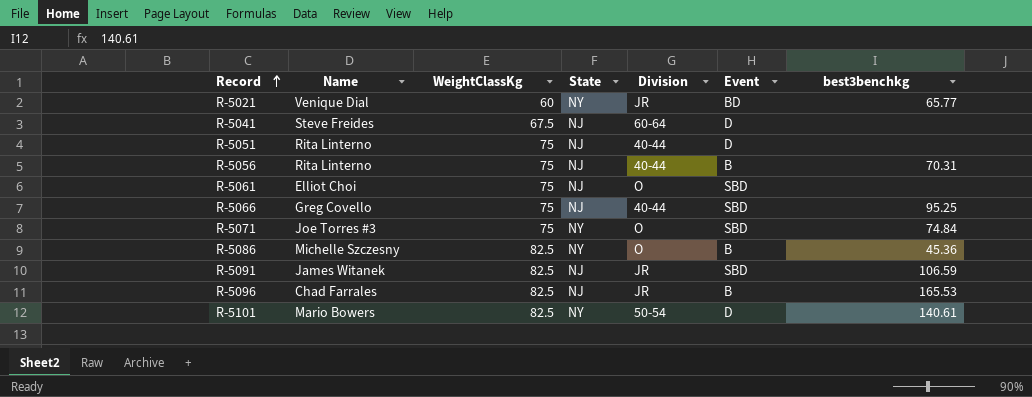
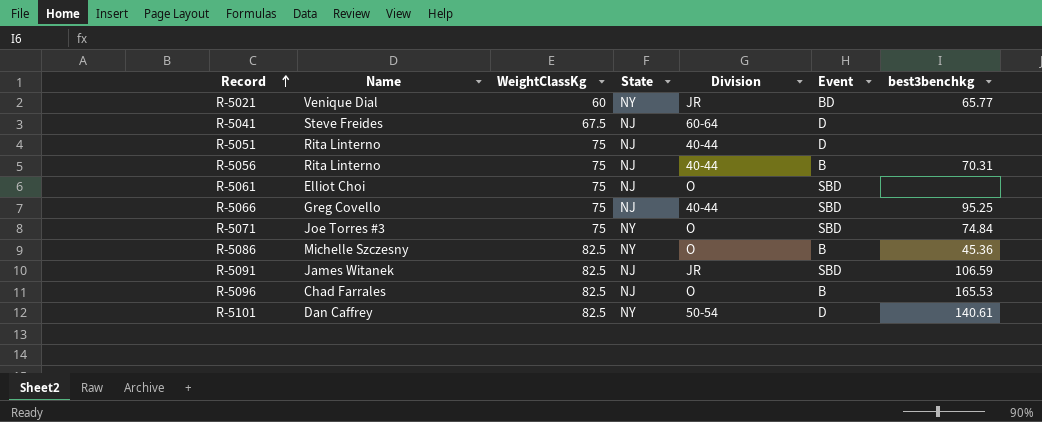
R-5096 | Division: JR -> O
R-5101 | Name: Mario Bowers -> Dan Caffrey

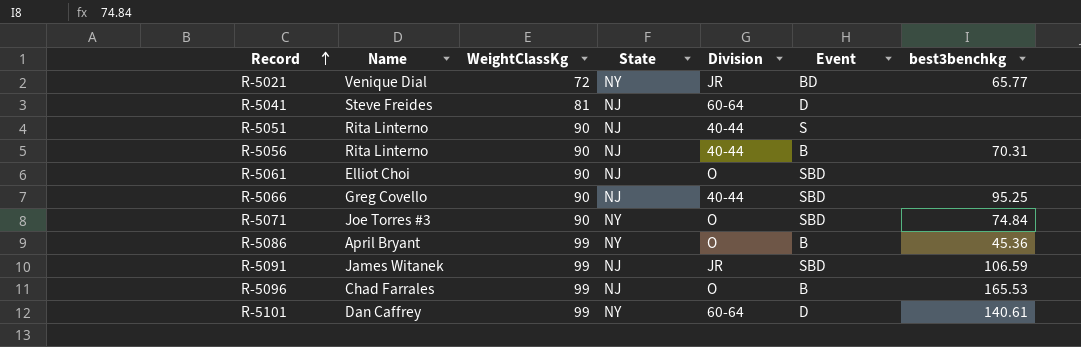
R-5021 | WeightClassKg: 60 -> 72
R-5041 | WeightClassKg: 67.5 -> 81
R-5051 | WeightClassKg: 75 -> 90
R-5051 | Event: D -> S
R-5056 | WeightClassKg: 75 -> 90
R-5061 | WeightClassKg: 75 -> 90
R-5066 | WeightClassKg: 75 -> 90
R-5071 | WeightClassKg: 75 -> 90
R-5086 | Name: Michelle Szczesny -> April Bryant
R-5086 | WeightClassKg: 82.5 -> 99
R-5091 | WeightClassKg: 82.5 -> 99
R-5096 | WeightClassKg: 82.5 -> 99
R-5101 | WeightClassKg: 82.5 -> 99
R-5101 | Division: 50-54 -> 60-64

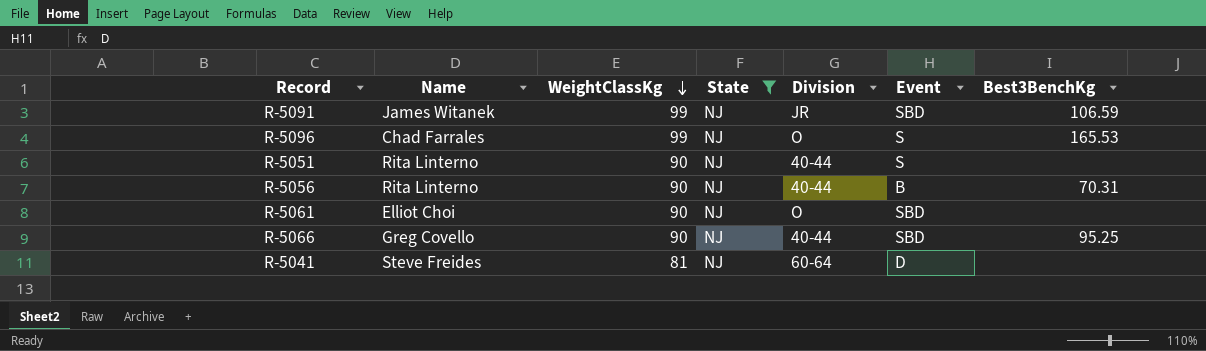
filter: none -> State = NJ
row order: Record ascending -> WeightClassKg descending
column name: best3benchkg -> Best3BenchKg
R-5096 | Event: B -> S

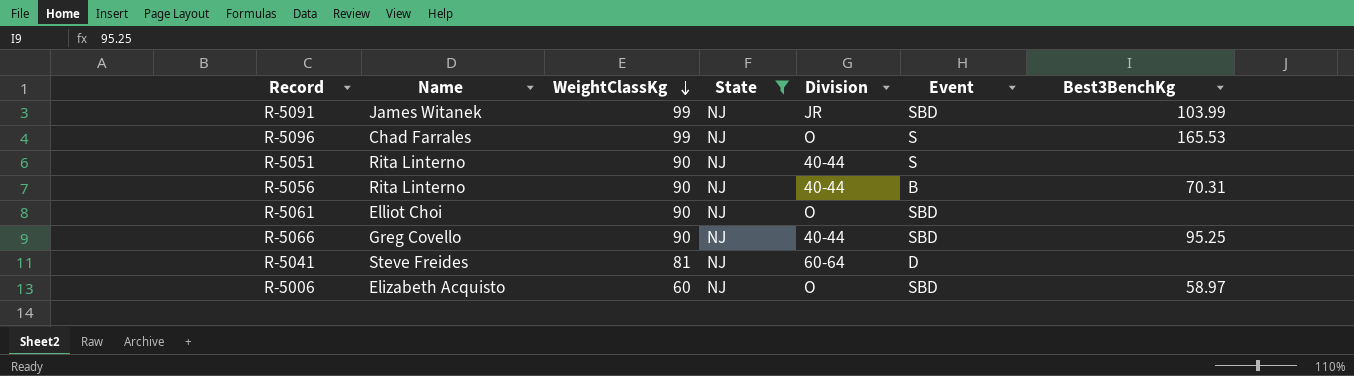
R-5091 | Best3BenchKg: 106.59 -> 103.99
row R-5006: none -> Elizabeth Acquisto | 60 | NJ | O | SBD | 58.97

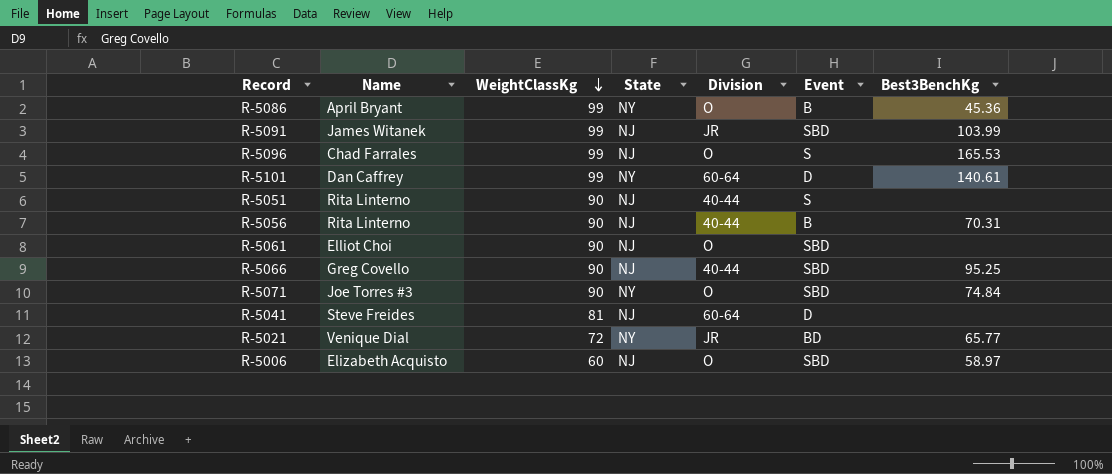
filter: State = NJ -> none

